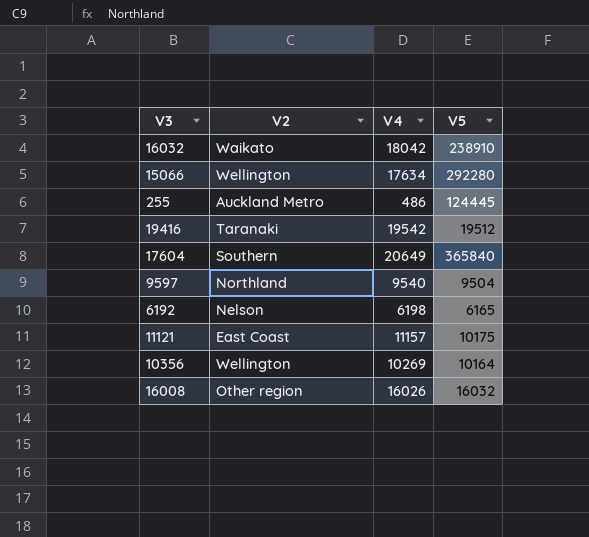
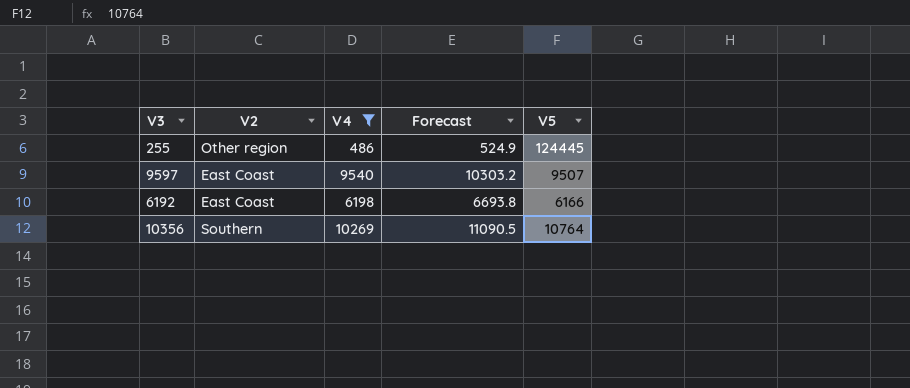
filter: none -> V4 <= 10269
column Forecast | formula: none -> [V4] * 1.08
255 | V2: Auckland Metro -> Other region
9597 | V2: Northland -> East Coast
9597 | V5: 9504 -> 9507
6192 | V2: Nelson -> East Coast
6192 | V5: 6165 -> 6166
10356 | V2: Wellington -> Southern
10356 | V5: 10164 -> 10764

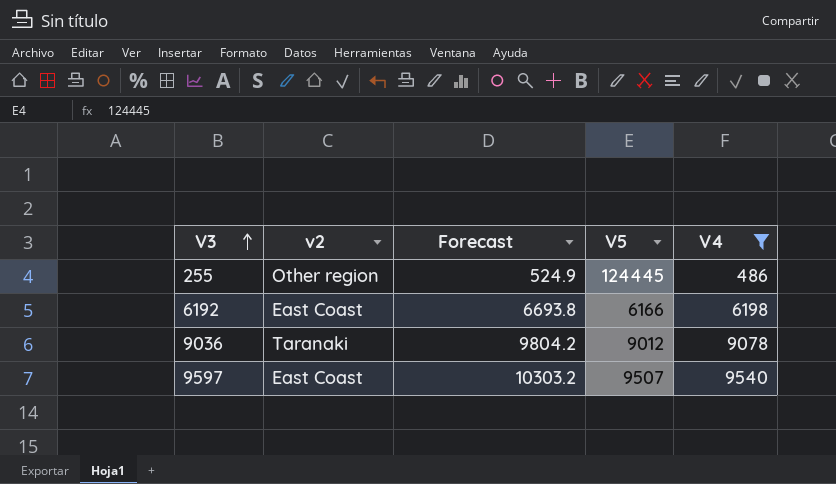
row order: none -> V3 ascending
column name: V2 -> v2
column V4 | position: 3 -> 5
row 10356: Southern | 10269 | 11090.5 | 10764 -> none
row 9036: none -> Taranaki | 9804.2 | 9012 | 9078

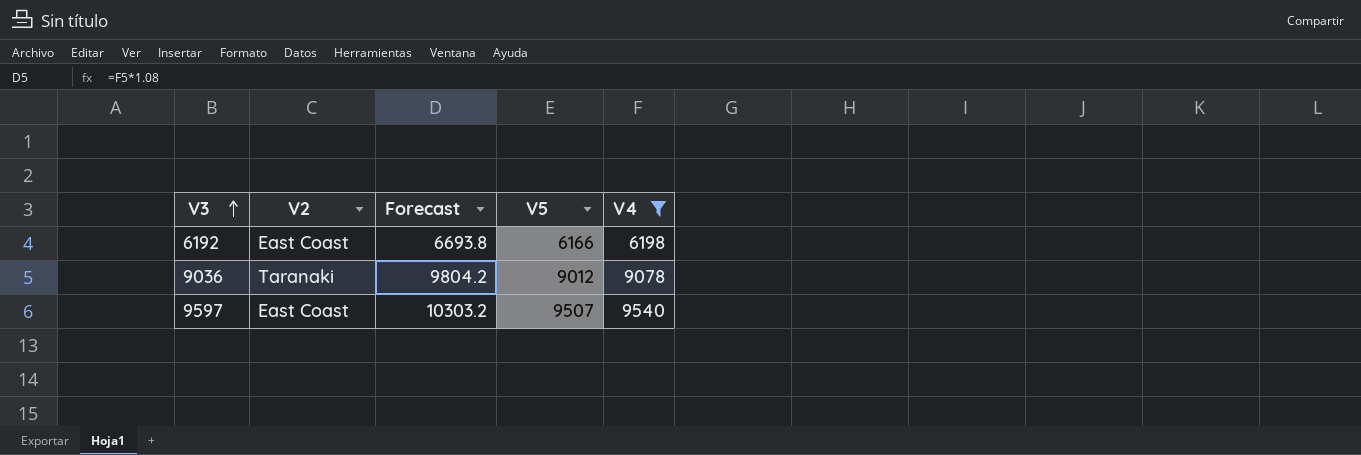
column name: v2 -> V2
row 255: Other region | 524.9 | 124445 | 486 -> none

